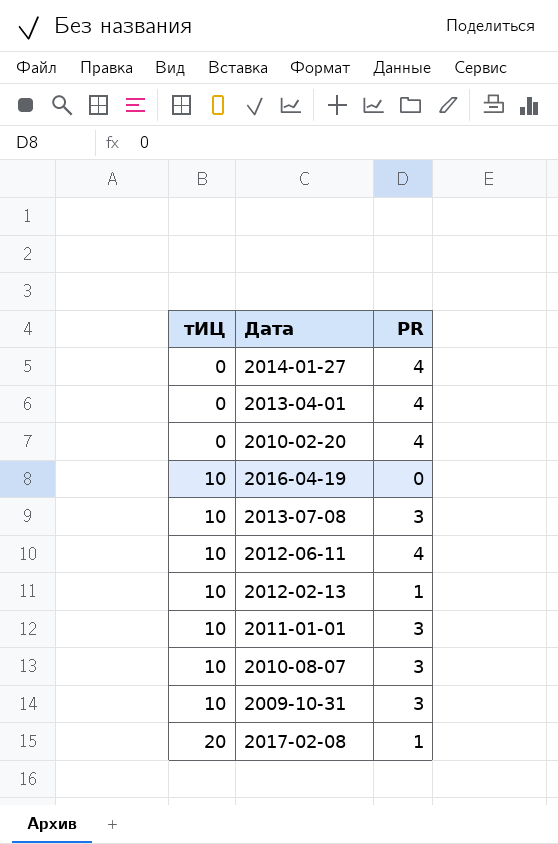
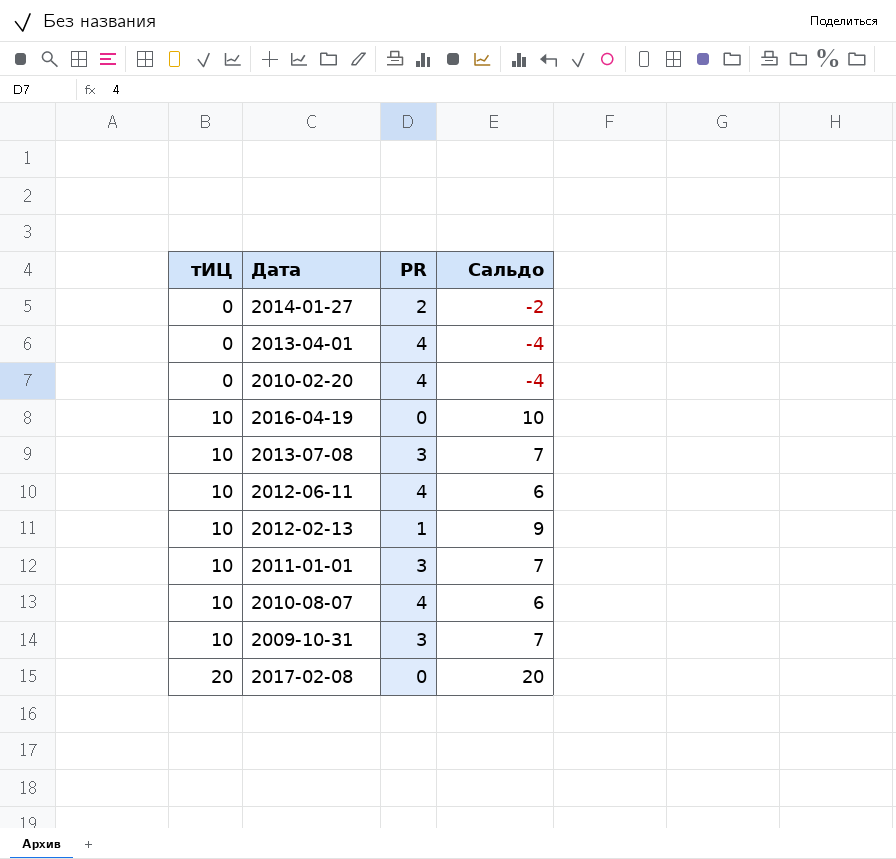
column Сальдо | formula: none -> [тИЦ] - [PR]
2014-01-27 | PR: 4 -> 2
2010-08-07 | PR: 3 -> 4
2017-02-08 | PR: 1 -> 0

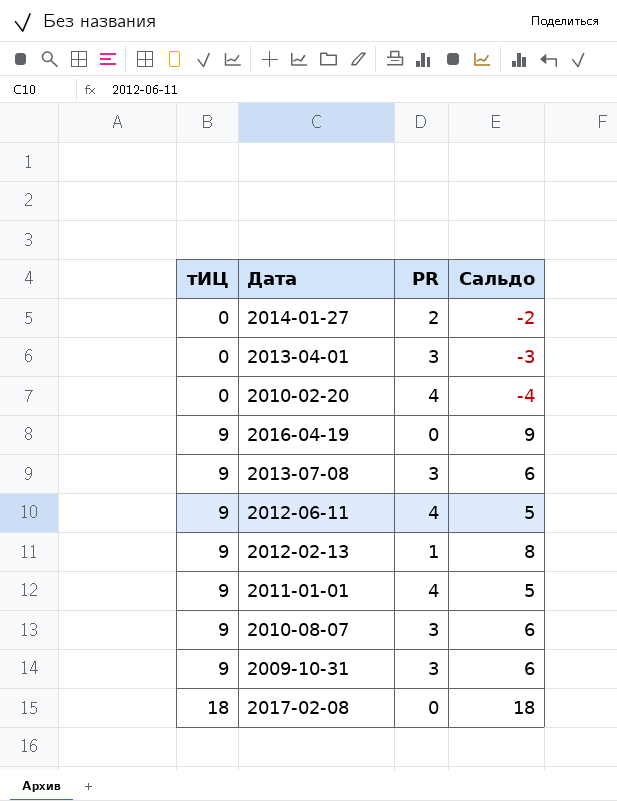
2013-04-01 | PR: 4 -> 3
2013-04-01 | Сальдо: -4 -> -3
2016-04-19 | тИЦ: 10 -> 9
2016-04-19 | Сальдо: 10 -> 9
2013-07-08 | тИЦ: 10 -> 9
2013-07-08 | Сальдо: 7 -> 6
2012-06-11 | тИЦ: 10 -> 9
2012-06-11 | Сальдо: 6 -> 5
2012-02-13 | тИЦ: 10 -> 9
2012-02-13 | Сальдо: 9 -> 8
2011-01-01 | тИЦ: 10 -> 9
2011-01-01 | PR: 3 -> 4
2011-01-01 | Сальдо: 7 -> 5
2010-08-07 | тИЦ: 10 -> 9
2010-08-07 | PR: 4 -> 3
2009-10-31 | тИЦ: 10 -> 9
2009-10-31 | Сальдо: 7 -> 6
2017-02-08 | тИЦ: 20 -> 18
2017-02-08 | Сальдо: 20 -> 18

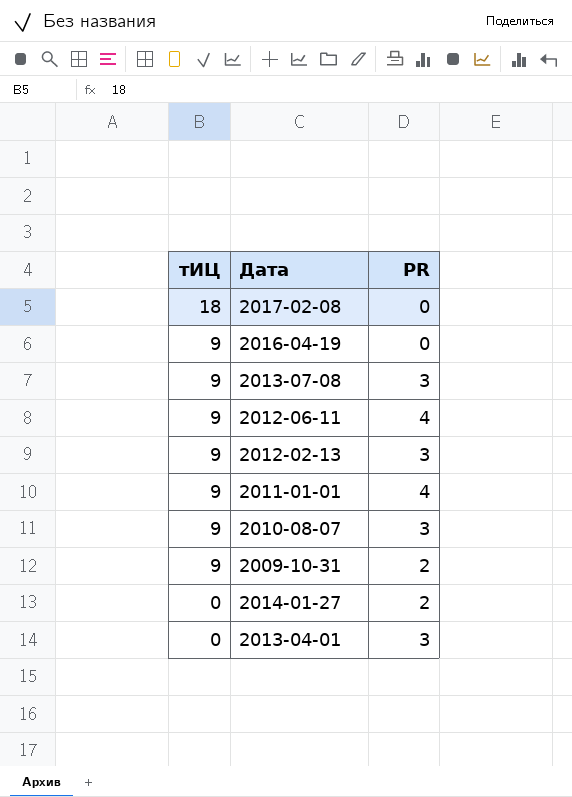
row order: тИЦ ascending -> тИЦ descending
column Сальдо | formula: [тИЦ] - [PR] -> none
row 2010-02-20: 0 | 4 | -4 -> none
2012-02-13 | PR: 1 -> 3
2009-10-31 | PR: 3 -> 2

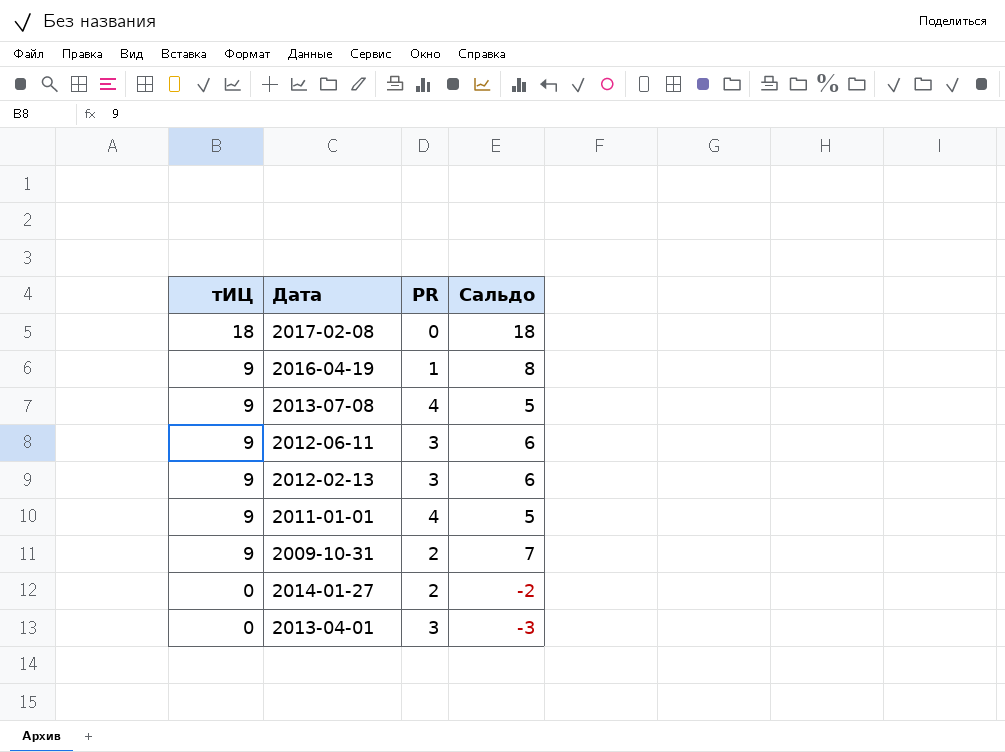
column Сальдо | formula: none -> [тИЦ] - [PR]
row 2010-08-07: 9 | 3 -> none
2016-04-19 | PR: 0 -> 1
2013-07-08 | PR: 3 -> 4
2012-06-11 | PR: 4 -> 3

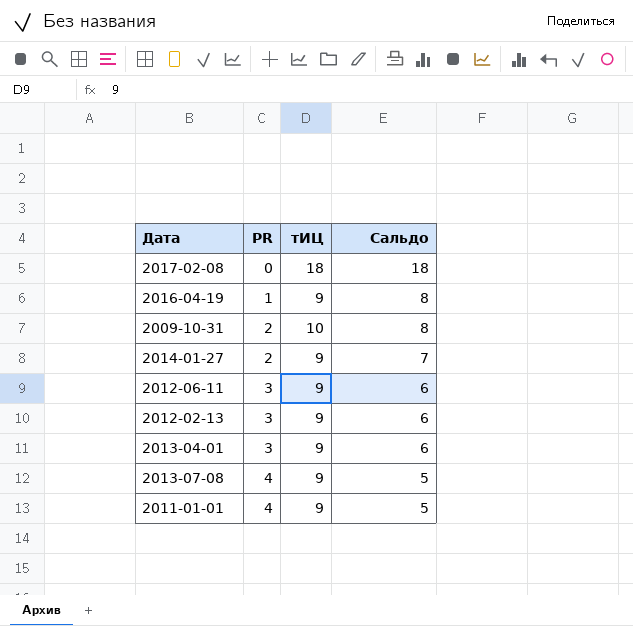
row order: тИЦ descending -> PR ascending
column тИЦ | position: 1 -> 3
2009-10-31 | тИЦ: 9 -> 10
2009-10-31 | Сальдо: 7 -> 8
2014-01-27 | тИЦ: 0 -> 9
2014-01-27 | Сальдо: -2 -> 7
2013-04-01 | тИЦ: 0 -> 9
2013-04-01 | Сальдо: -3 -> 6

